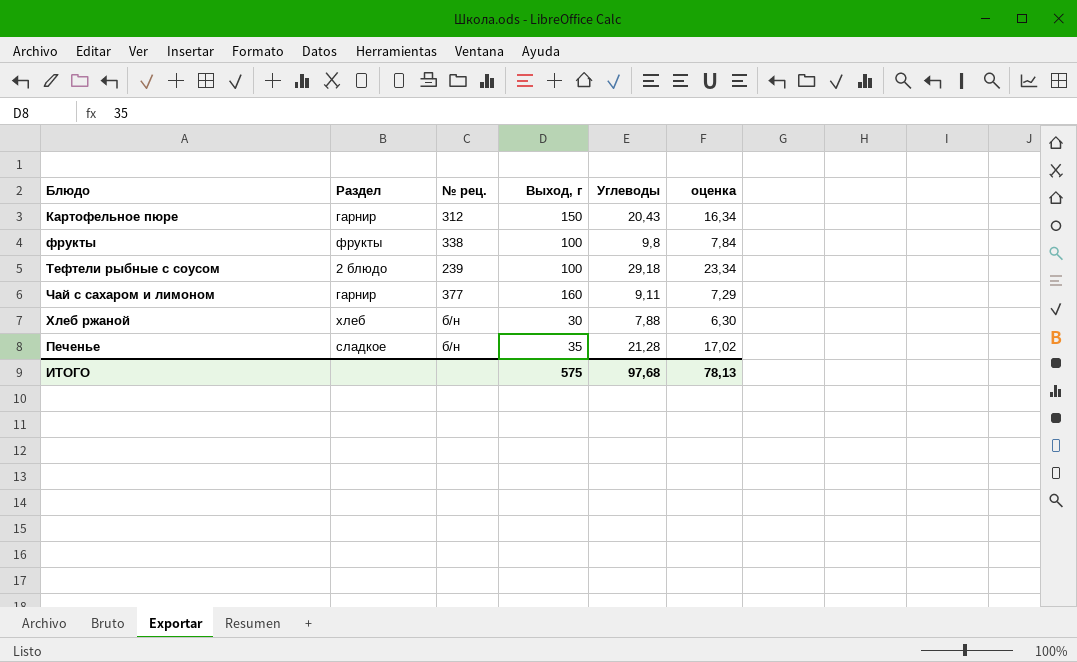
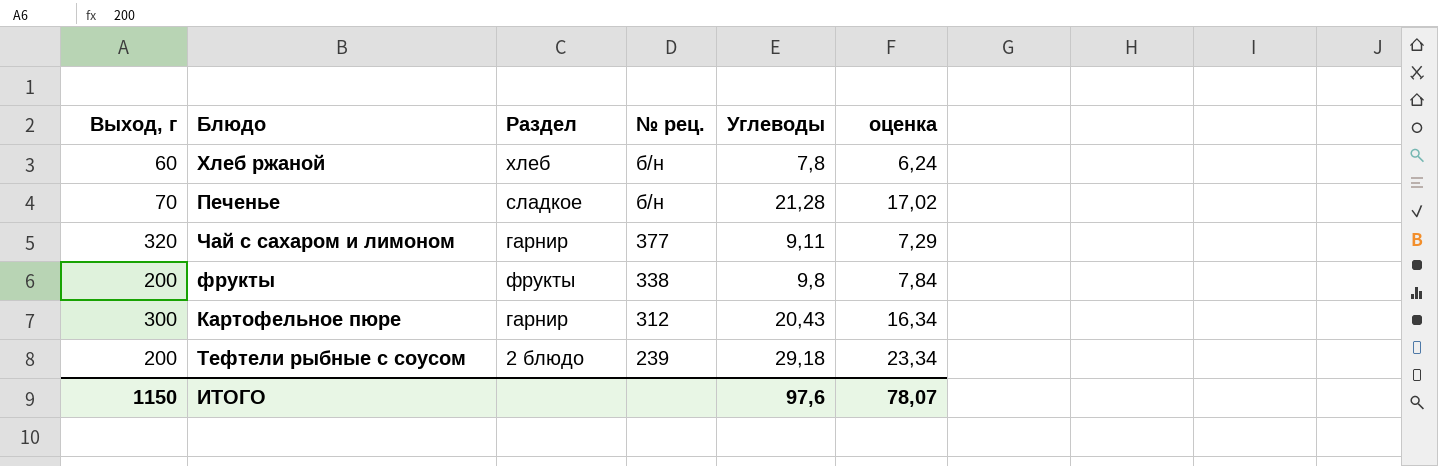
row order: none -> № рец. descending
column Выход, г | position: 4 -> 1
Хлеб ржаной | Выход, г: 30 -> 60
Хлеб ржаной | Углеводы: 7,88 -> 7,8
Хлеб ржаной | оценка: 6,30 -> 6,24
Печенье | Выход, г: 35 -> 70
Чай с сахаром и лимоном | Выход, г: 160 -> 320
фрукты | Выход, г: 100 -> 200
Картофельное пюре | Выход, г: 150 -> 300
Тефтели рыбные с соусом | Выход, г: 100 -> 200
ИТОГО | Выход, г: 575 -> 1150
ИТОГО | Углеводы: 97,68 -> 97,6
ИТОГО | оценка: 78,13 -> 78,07

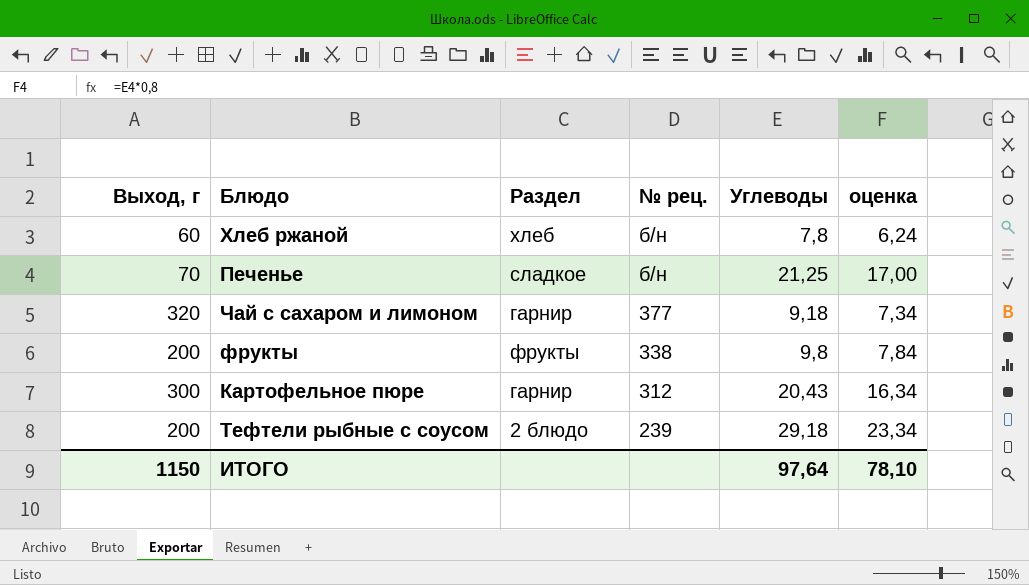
Печенье | Углеводы: 21,28 -> 21,25
Печенье | оценка: 17,02 -> 17,00
Чай с сахаром и лимоном | Углеводы: 9,11 -> 9,18
Чай с сахаром и лимоном | оценка: 7,29 -> 7,34
ИТОГО | Углеводы: 97,6 -> 97,64
ИТОГО | оценка: 78,07 -> 78,10

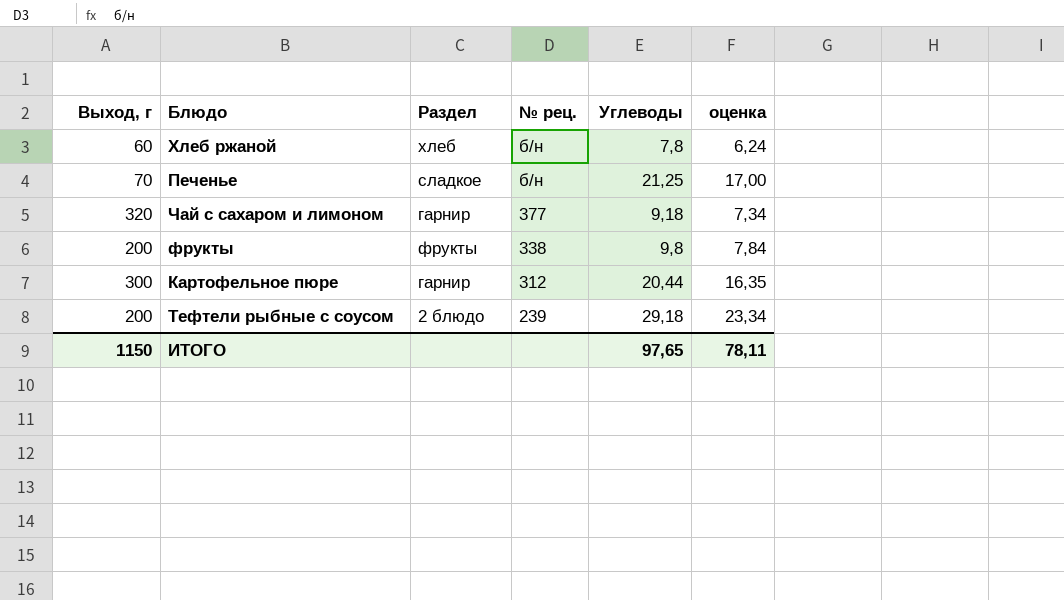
Картофельное пюре | Углеводы: 20,43 -> 20,44
Картофельное пюре | оценка: 16,34 -> 16,35
ИТОГО | Углеводы: 97,64 -> 97,65
ИТОГО | оценка: 78,10 -> 78,11

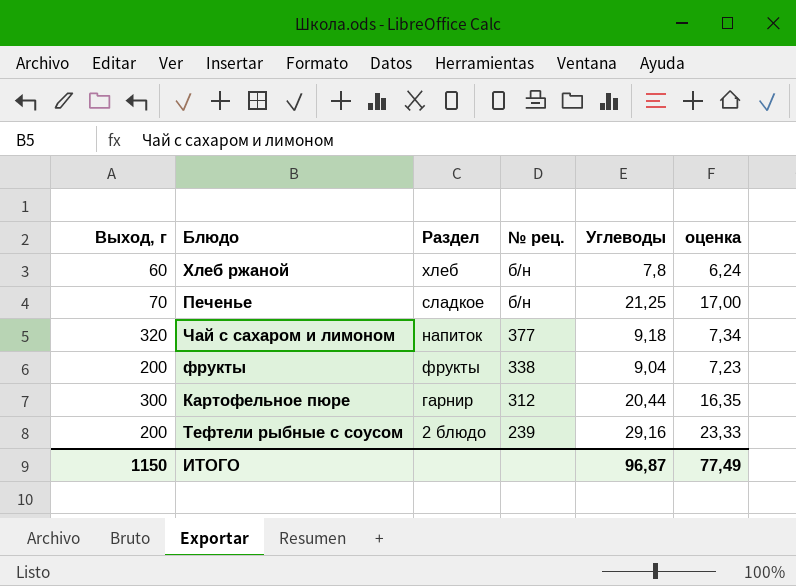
Чай с сахаром и лимоном | Раздел: гарнир -> напиток
фрукты | Углеводы: 9,8 -> 9,04
фрукты | оценка: 7,84 -> 7,23
Тефтели рыбные с соусом | Углеводы: 29,18 -> 29,16
Тефтели рыбные с соусом | оценка: 23,34 -> 23,33
ИТОГО | Углеводы: 97,65 -> 96,87
ИТОГО | оценка: 78,11 -> 77,49

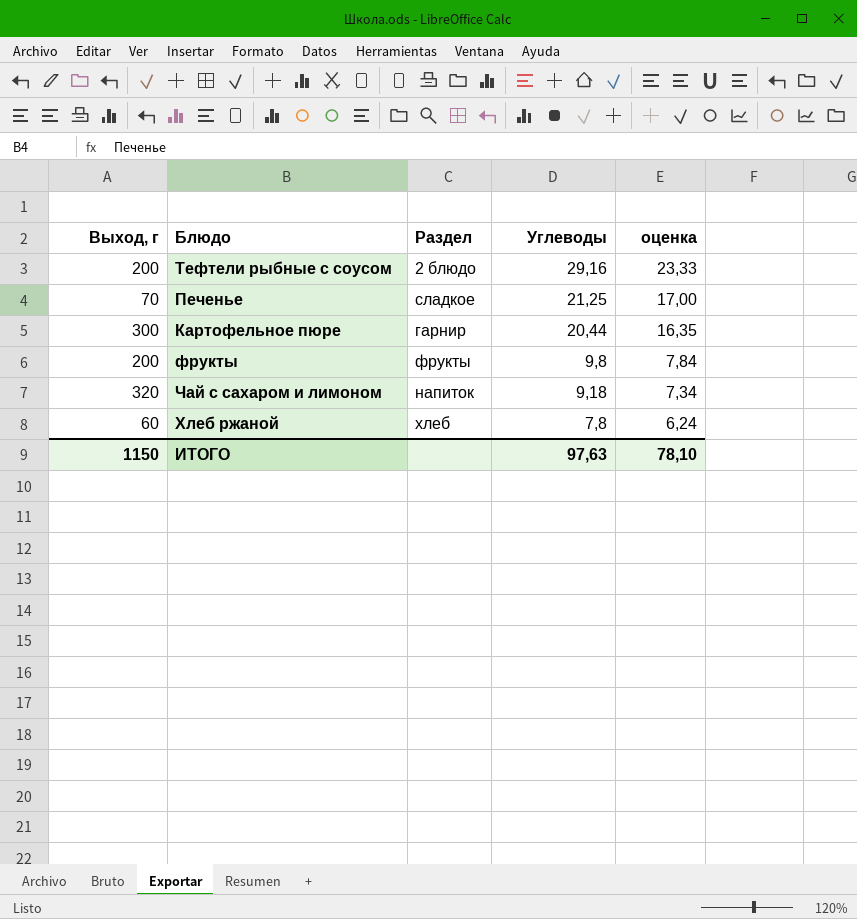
row order: № рец. descending -> Углеводы descending
column № рец. | position: 4 -> none
фрукты | Углеводы: 9,04 -> 9,8
фрукты | оценка: 7,23 -> 7,84
ИТОГО | Углеводы: 96,87 -> 97,63
ИТОГО | оценка: 77,49 -> 78,10

